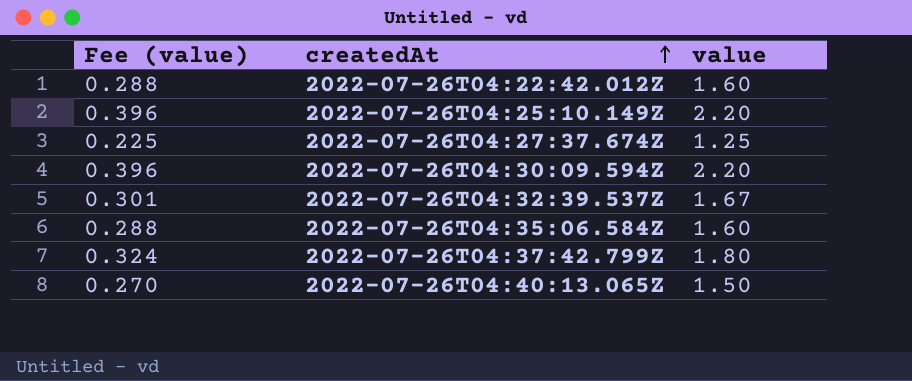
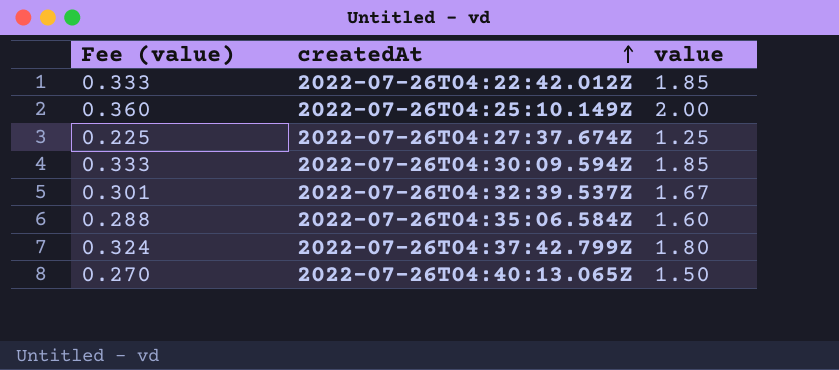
2022-07-26T04:22:42.012Z | Fee (value): 0.288 -> 0.333
2022-07-26T04:22:42.012Z | value: 1.60 -> 1.85
2022-07-26T04:25:10.149Z | Fee (value): 0.396 -> 0.360
2022-07-26T04:25:10.149Z | value: 2.20 -> 2.00
2022-07-26T04:30:09.594Z | Fee (value): 0.396 -> 0.333
2022-07-26T04:30:09.594Z | value: 2.20 -> 1.85

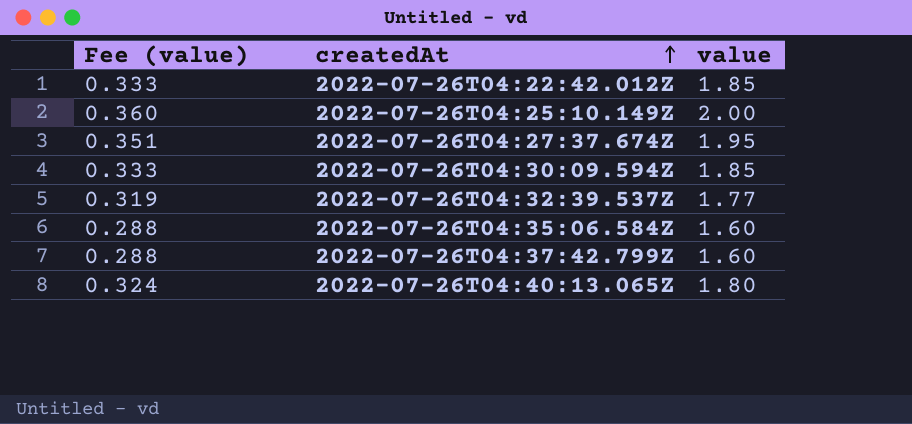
2022-07-26T04:27:37.674Z | Fee (value): 0.225 -> 0.351
2022-07-26T04:27:37.674Z | value: 1.25 -> 1.95
2022-07-26T04:32:39.537Z | Fee (value): 0.301 -> 0.319
2022-07-26T04:32:39.537Z | value: 1.67 -> 1.77
2022-07-26T04:37:42.799Z | Fee (value): 0.324 -> 0.288
2022-07-26T04:37:42.799Z | value: 1.80 -> 1.60
2022-07-26T04:40:13.065Z | Fee (value): 0.270 -> 0.324
2022-07-26T04:40:13.065Z | value: 1.50 -> 1.80

